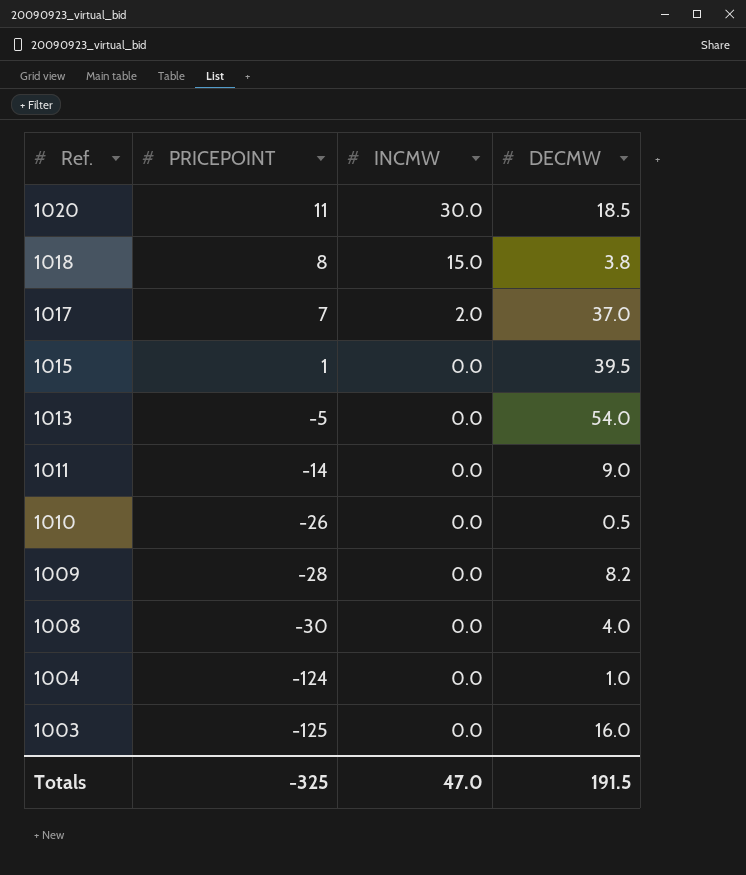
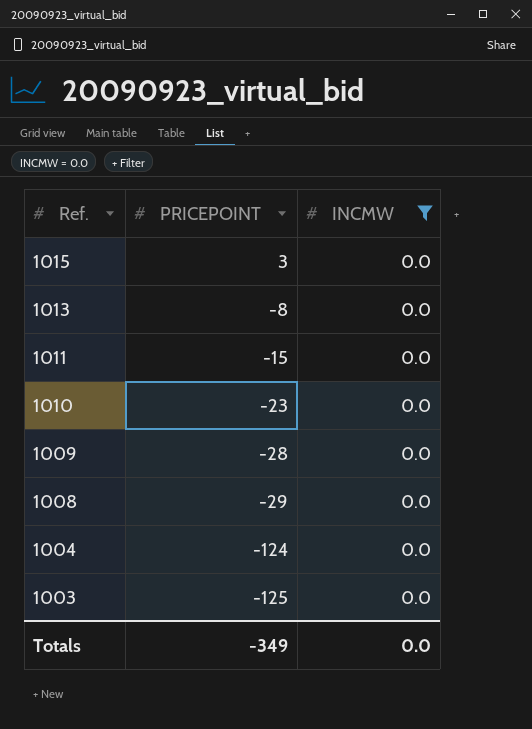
filter: none -> INCMW = 0.0
column DECMW | position: 4 -> none
1015 | PRICEPOINT: 1 -> 3
1013 | PRICEPOINT: -5 -> -8
1011 | PRICEPOINT: -14 -> -15
1010 | PRICEPOINT: -26 -> -23
1008 | PRICEPOINT: -30 -> -29
Totals | PRICEPOINT: -325 -> -349
Totals | INCMW: 47.0 -> 0.0

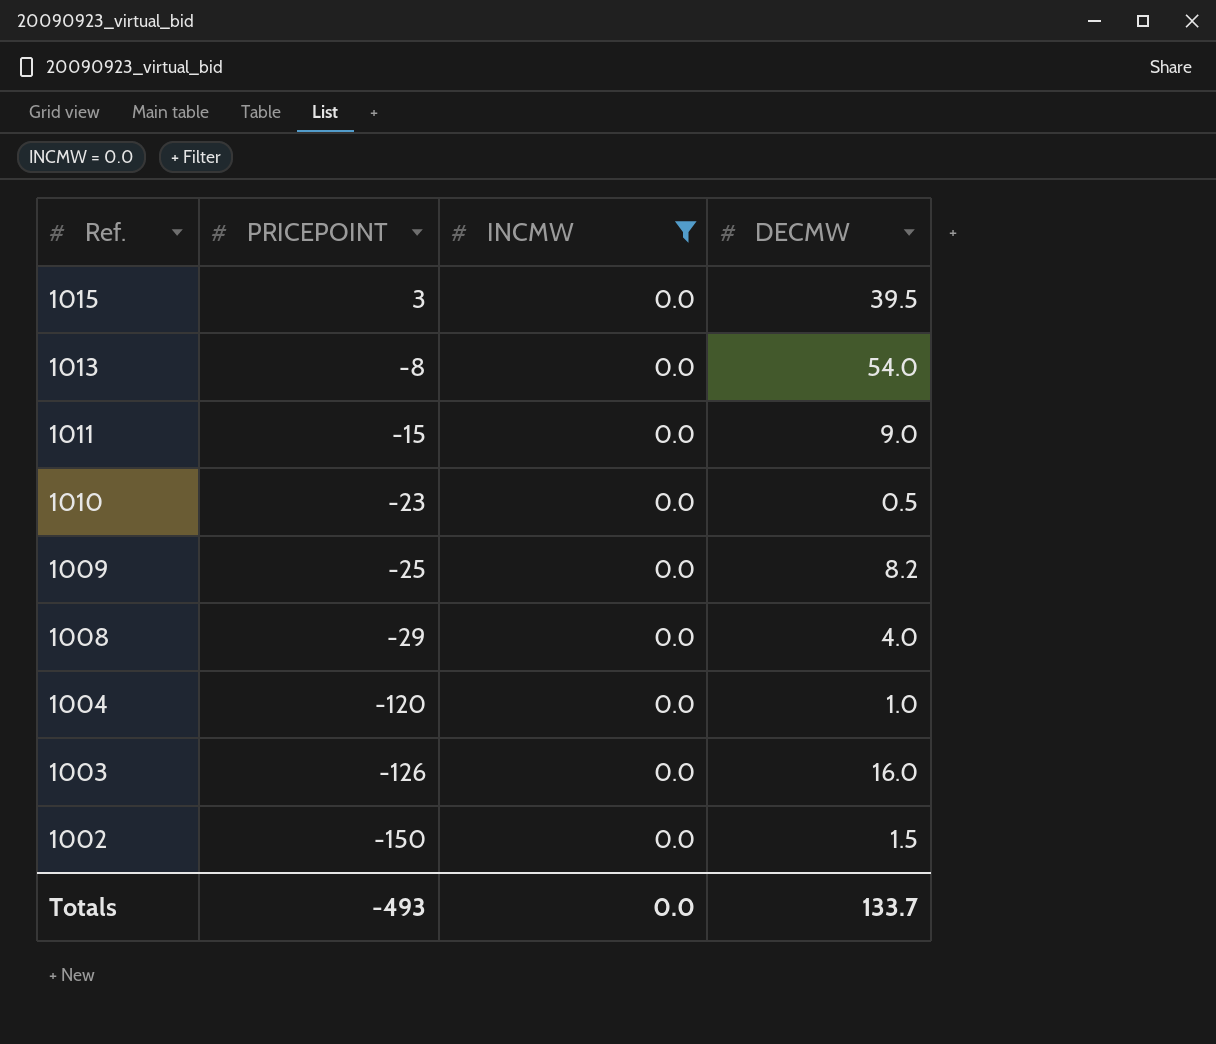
column DECMW | position: none -> 4
1009 | PRICEPOINT: -28 -> -25
1004 | PRICEPOINT: -124 -> -120
1003 | PRICEPOINT: -125 -> -126
row 1002: none -> -150 | 0.0 | 1.5
Totals | PRICEPOINT: -349 -> -493

